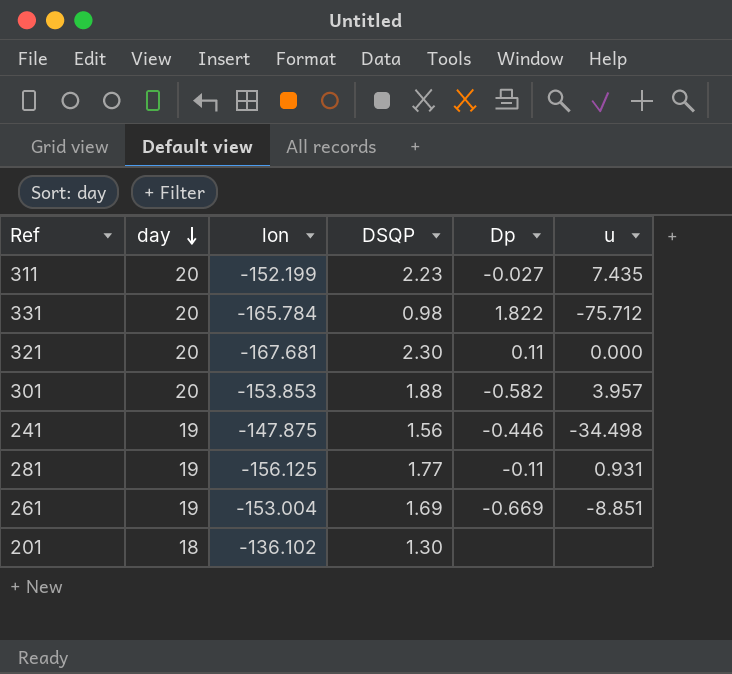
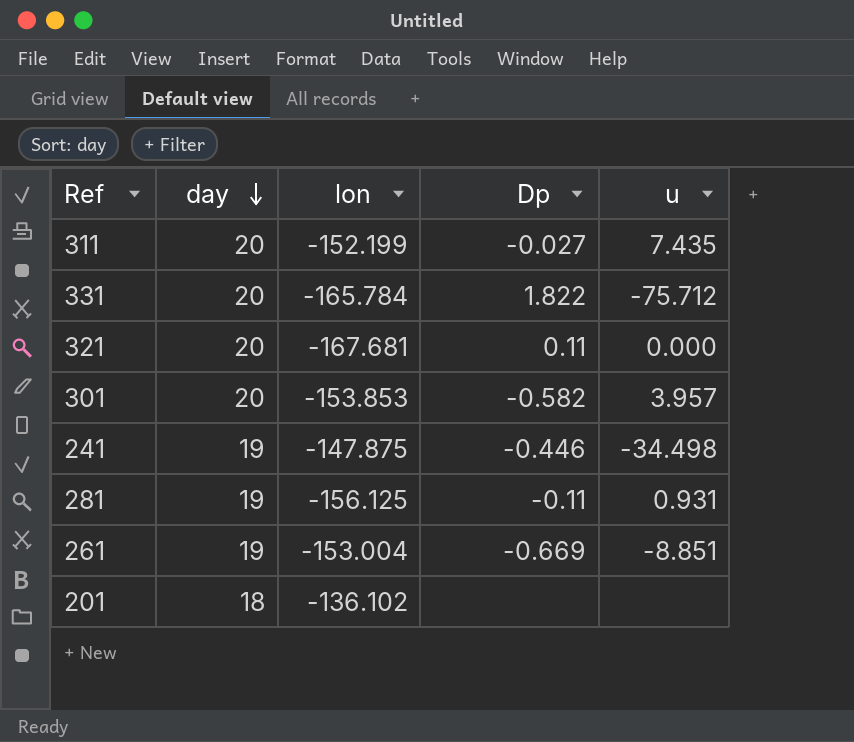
column DSQP | position: 4 -> none

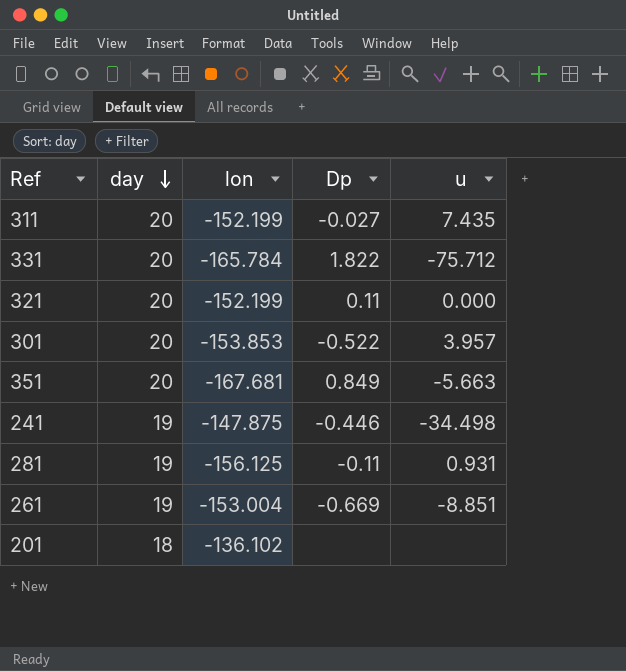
321 | lon: -167.681 -> -152.199
301 | Dp: -0.582 -> -0.522
row 351: none -> 20 | -167.681 | 0.849 | -5.663

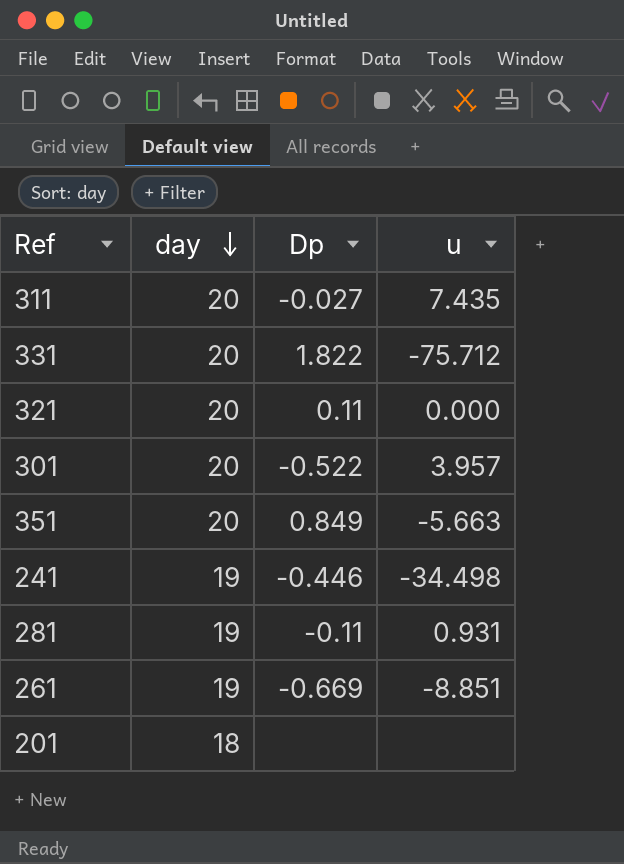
column lon | position: 3 -> none

